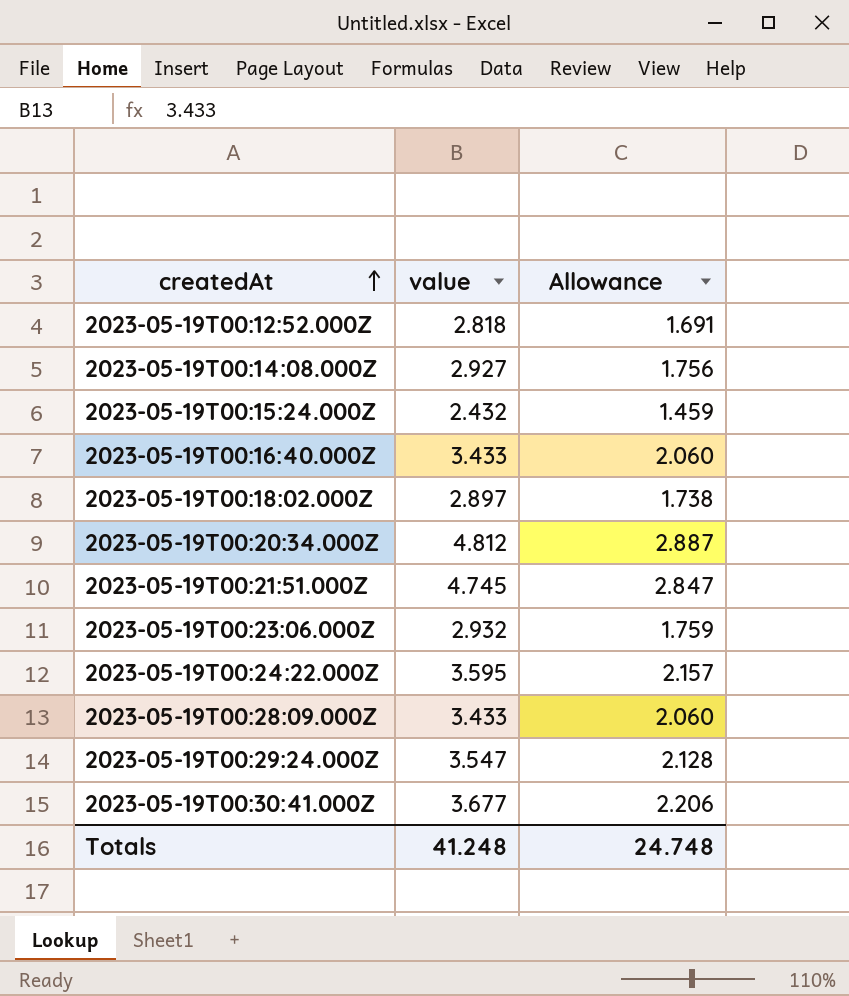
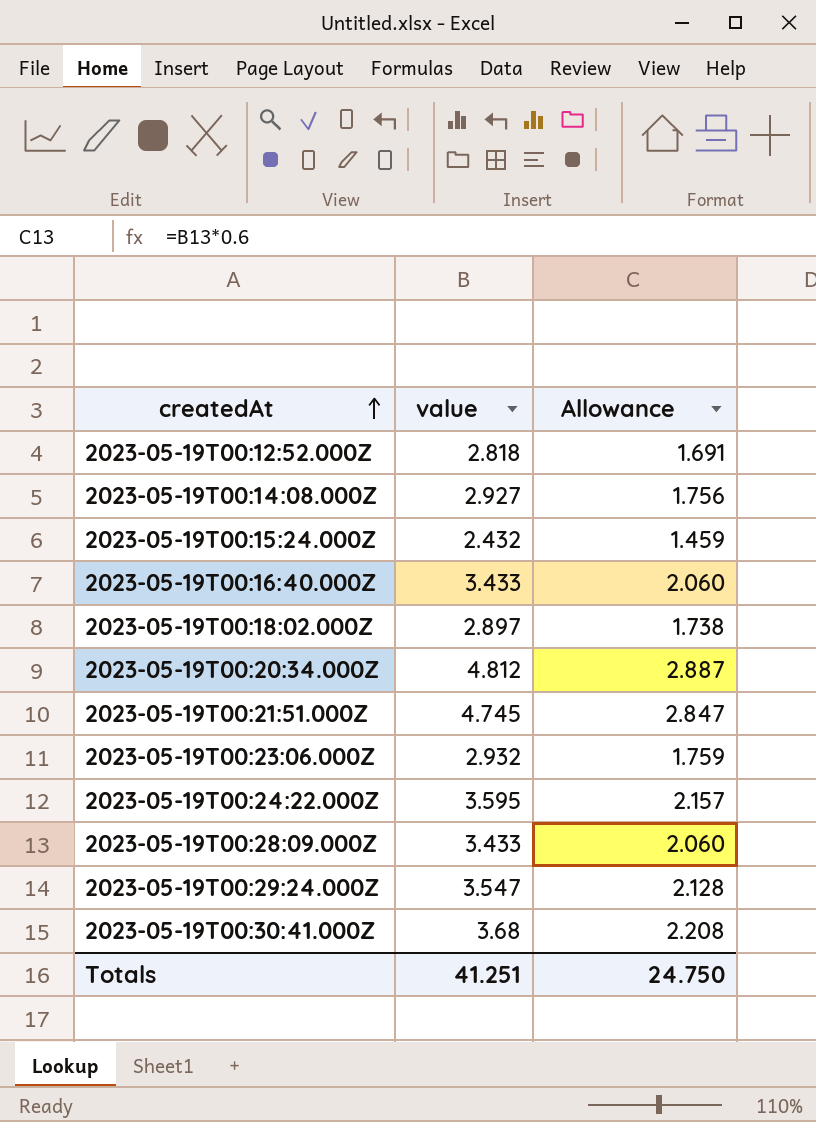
2023-05-19T00:30:41.000Z | value: 3.677 -> 3.68
2023-05-19T00:30:41.000Z | Allowance: 2.206 -> 2.208
Totals | value: 41.248 -> 41.251
Totals | Allowance: 24.748 -> 24.750

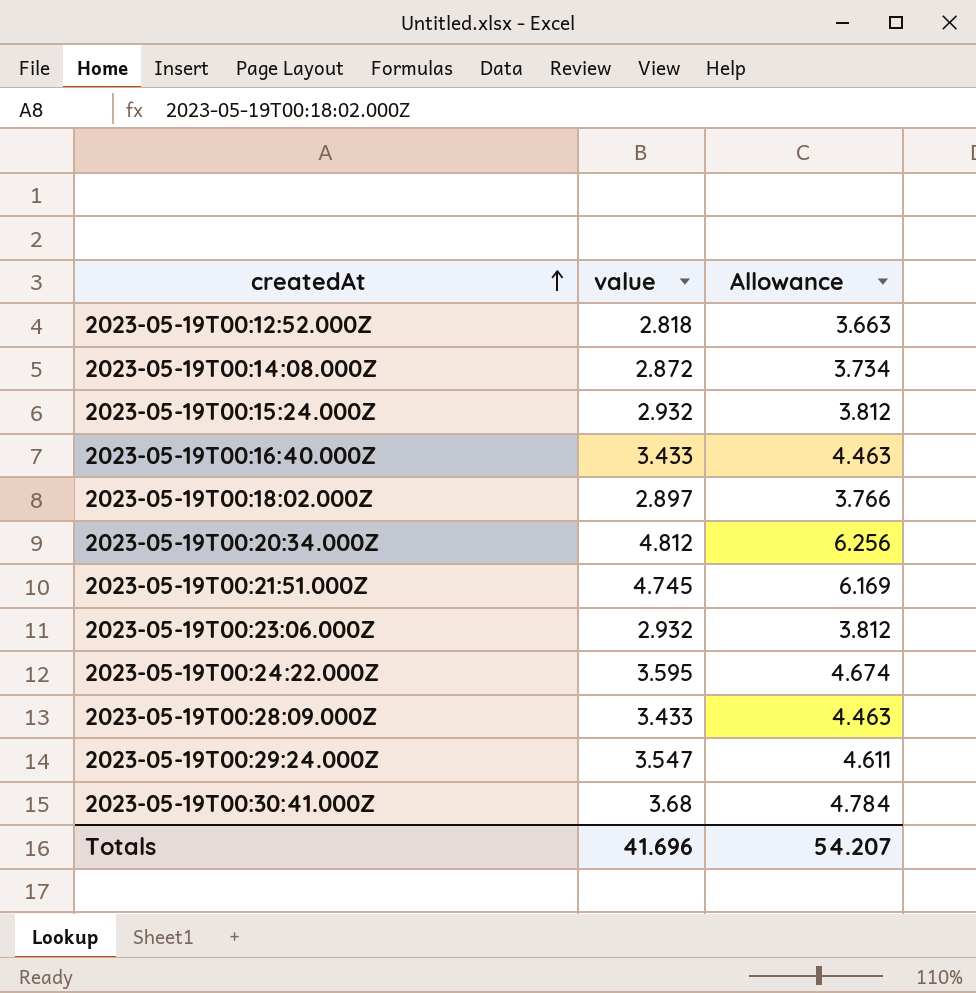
column Allowance | formula: [value] * 0.6 -> [value] * 1.3
2023-05-19T00:14:08.000Z | value: 2.927 -> 2.872
2023-05-19T00:15:24.000Z | value: 2.432 -> 2.932
Totals | value: 41.251 -> 41.696
Totals | Allowance: 24.750 -> 54.207

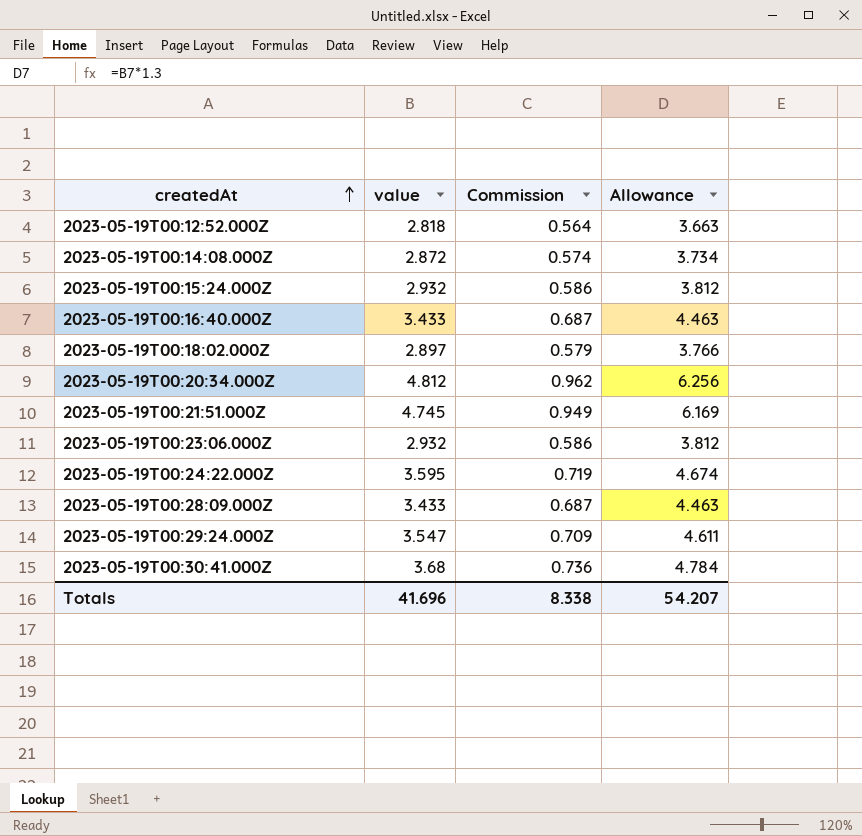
column Commission | formula: none -> [value] * 0.2

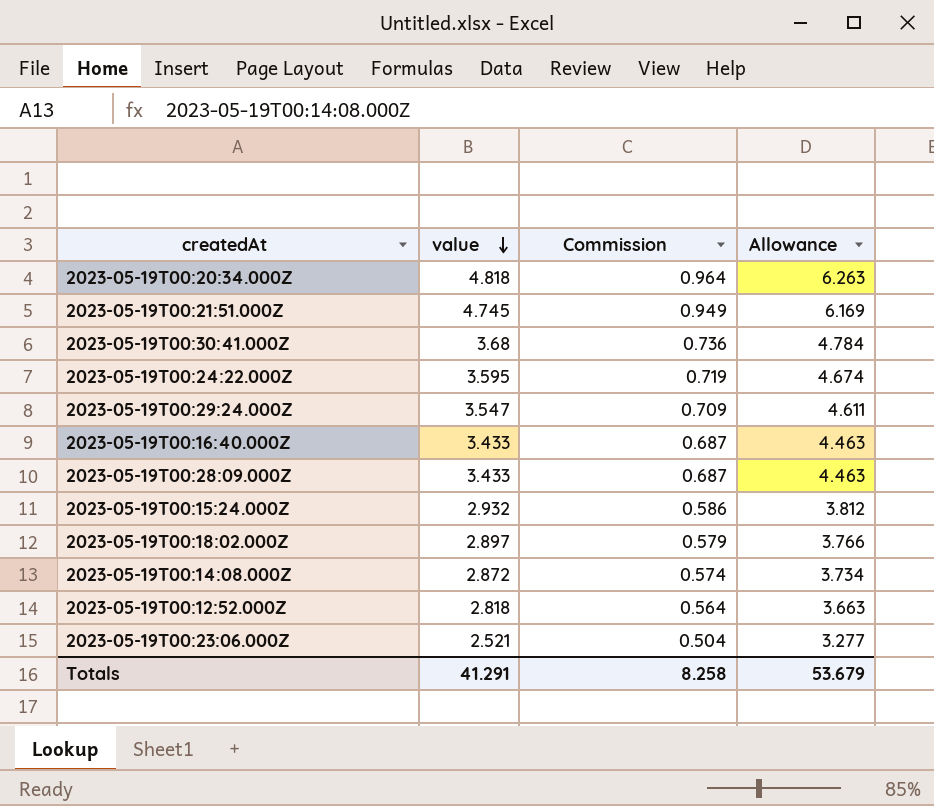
row order: createdAt ascending -> value descending
2023-05-19T00:20:34.000Z | value: 4.812 -> 4.818
2023-05-19T00:20:34.000Z | Commission: 0.962 -> 0.964
2023-05-19T00:20:34.000Z | Allowance: 6.256 -> 6.263
2023-05-19T00:23:06.000Z | value: 2.932 -> 2.521
2023-05-19T00:23:06.000Z | Commission: 0.586 -> 0.504
2023-05-19T00:23:06.000Z | Allowance: 3.812 -> 3.277
Totals | value: 41.696 -> 41.291
Totals | Commission: 8.338 -> 8.258
Totals | Allowance: 54.207 -> 53.679

